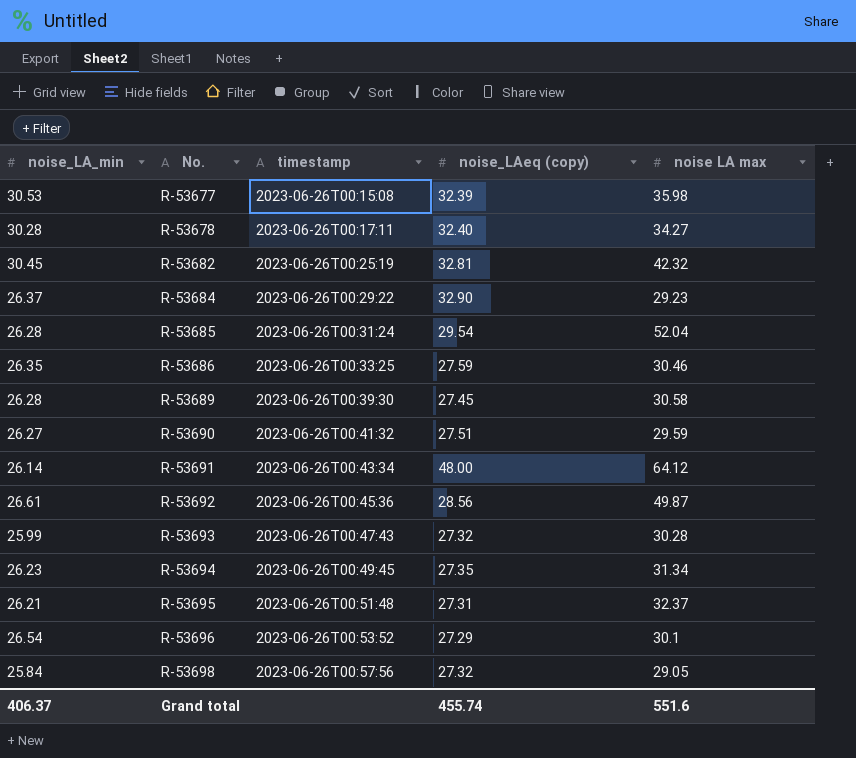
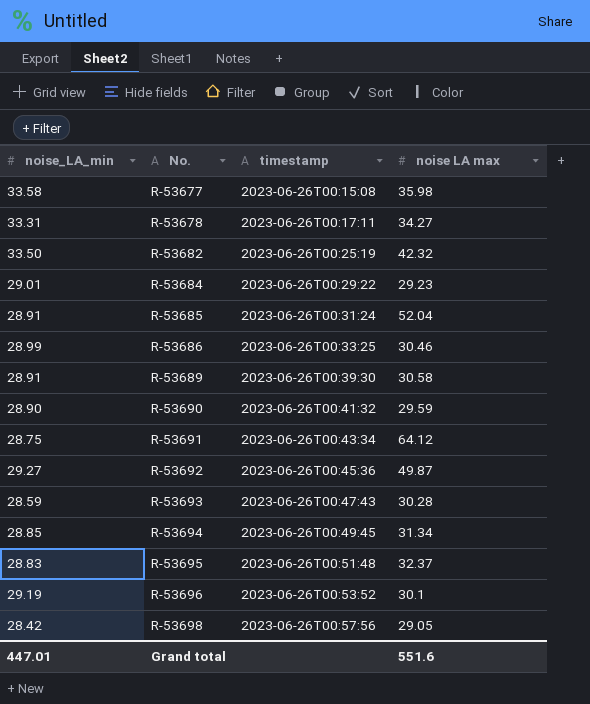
column noise_LAeq (copy) | position: 4 -> none
R-53677 | noise_LA_min: 30.53 -> 33.58
R-53678 | noise_LA_min: 30.28 -> 33.31
R-53682 | noise_LA_min: 30.45 -> 33.50
R-53684 | noise_LA_min: 26.37 -> 29.01
R-53685 | noise_LA_min: 26.28 -> 28.91
R-53686 | noise_LA_min: 26.35 -> 28.99
R-53689 | noise_LA_min: 26.28 -> 28.91
R-53690 | noise_LA_min: 26.27 -> 28.90
R-53691 | noise_LA_min: 26.14 -> 28.75
R-53692 | noise_LA_min: 26.61 -> 29.27
R-53693 | noise_LA_min: 25.99 -> 28.59
R-53694 | noise_LA_min: 26.23 -> 28.85
R-53695 | noise_LA_min: 26.21 -> 28.83
R-53696 | noise_LA_min: 26.54 -> 29.19
R-53698 | noise_LA_min: 25.84 -> 28.42
Grand total | noise_LA_min: 406.37 -> 447.01

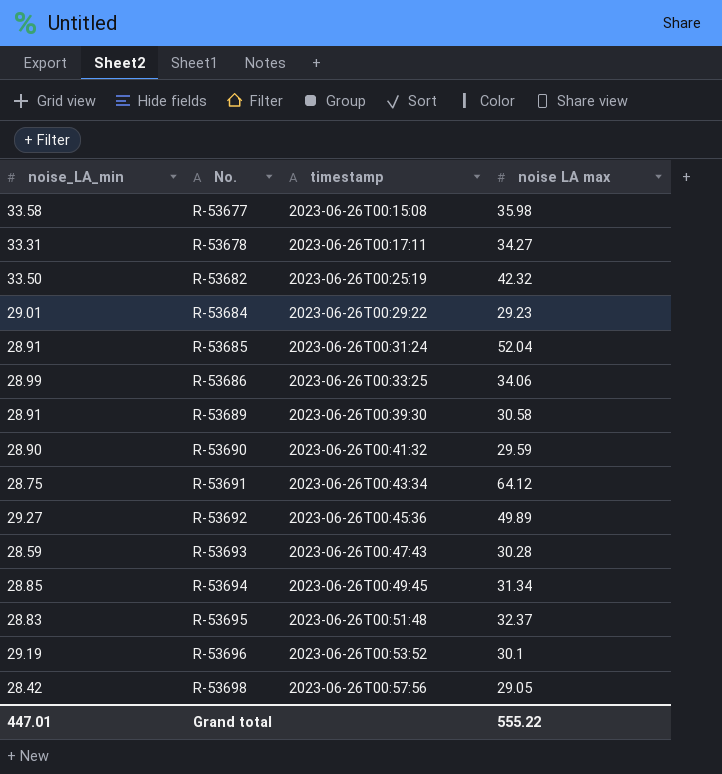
R-53686 | noise LA max: 30.46 -> 34.06
R-53692 | noise LA max: 49.87 -> 49.89
Grand total | noise LA max: 551.6 -> 555.22

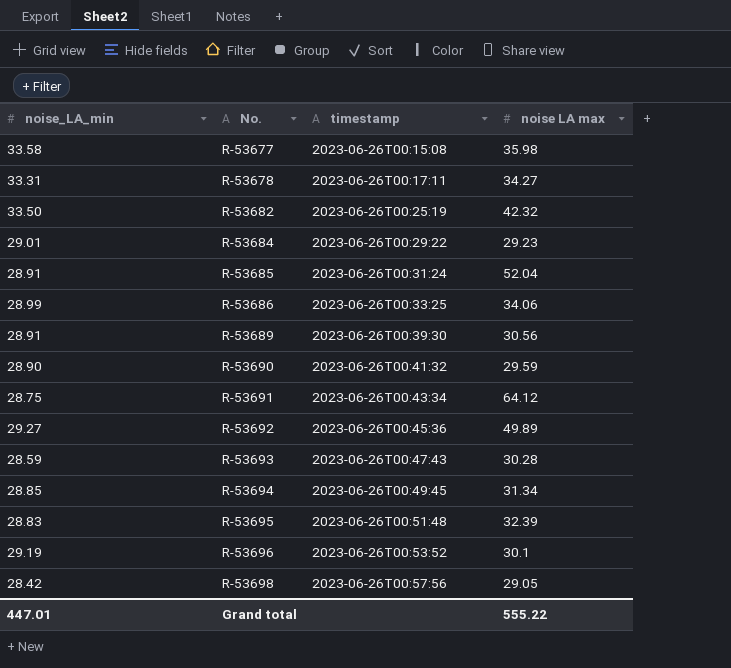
R-53689 | noise LA max: 30.58 -> 30.56
R-53695 | noise LA max: 32.37 -> 32.39

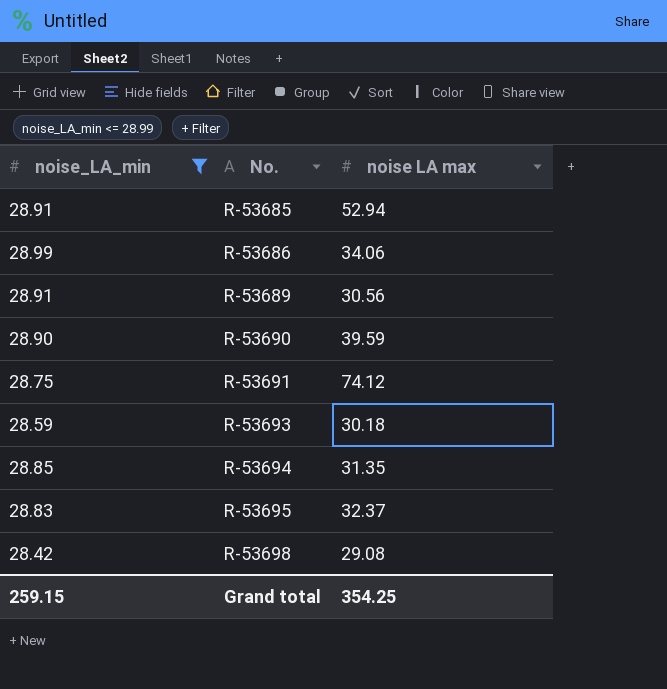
filter: none -> noise_LA_min <= 28.99
column timestamp | position: 3 -> none
R-53685 | noise LA max: 52.04 -> 52.94
R-53690 | noise LA max: 29.59 -> 39.59
R-53691 | noise LA max: 64.12 -> 74.12
R-53693 | noise LA max: 30.28 -> 30.18
R-53694 | noise LA max: 31.34 -> 31.35
R-53695 | noise LA max: 32.39 -> 32.37
R-53698 | noise LA max: 29.05 -> 29.08
Grand total | noise_LA_min: 447.01 -> 259.15
Grand total | noise LA max: 555.22 -> 354.25

